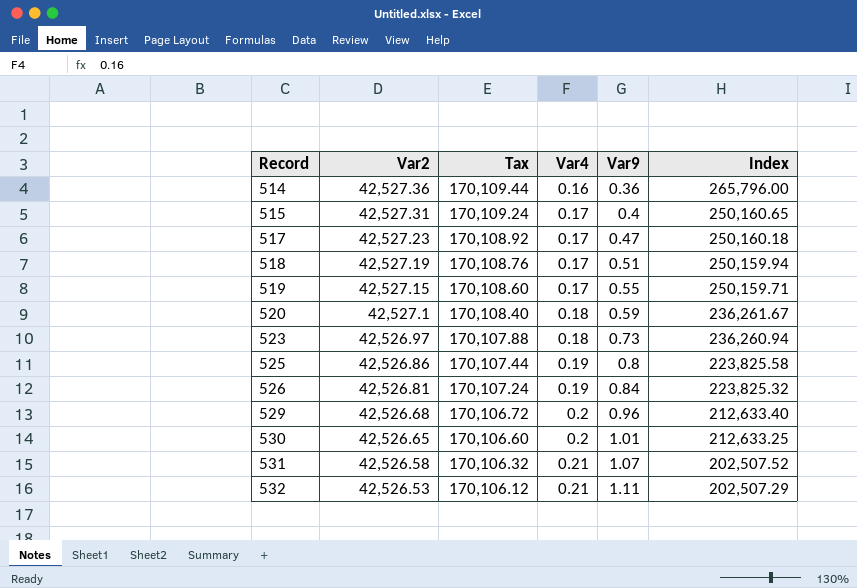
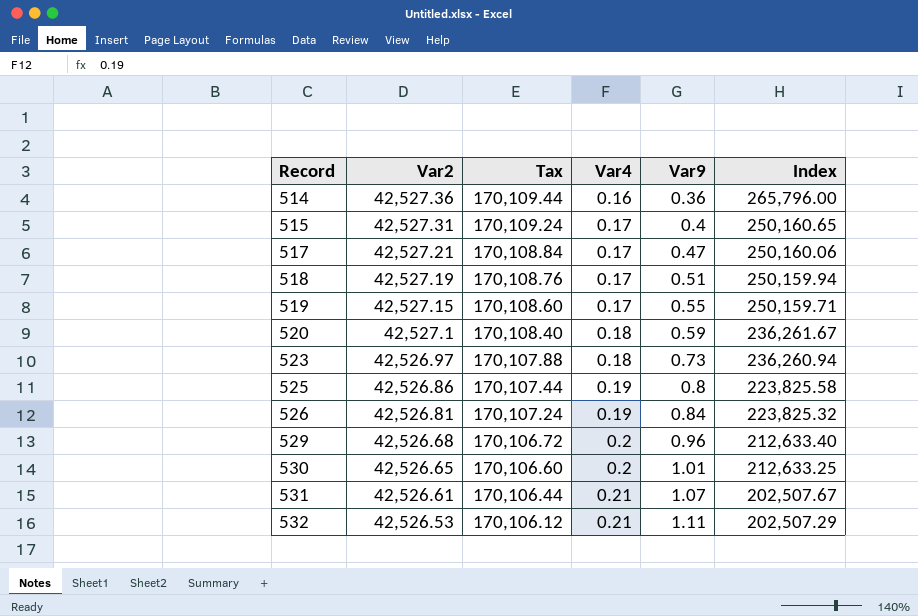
517 | Var2: 42,527.23 -> 42,527.21
517 | Tax: 170,108.92 -> 170,108.84
517 | Index: 250,160.18 -> 250,160.06
531 | Var2: 42,526.58 -> 42,526.61
531 | Tax: 170,106.32 -> 170,106.44
531 | Index: 202,507.52 -> 202,507.67

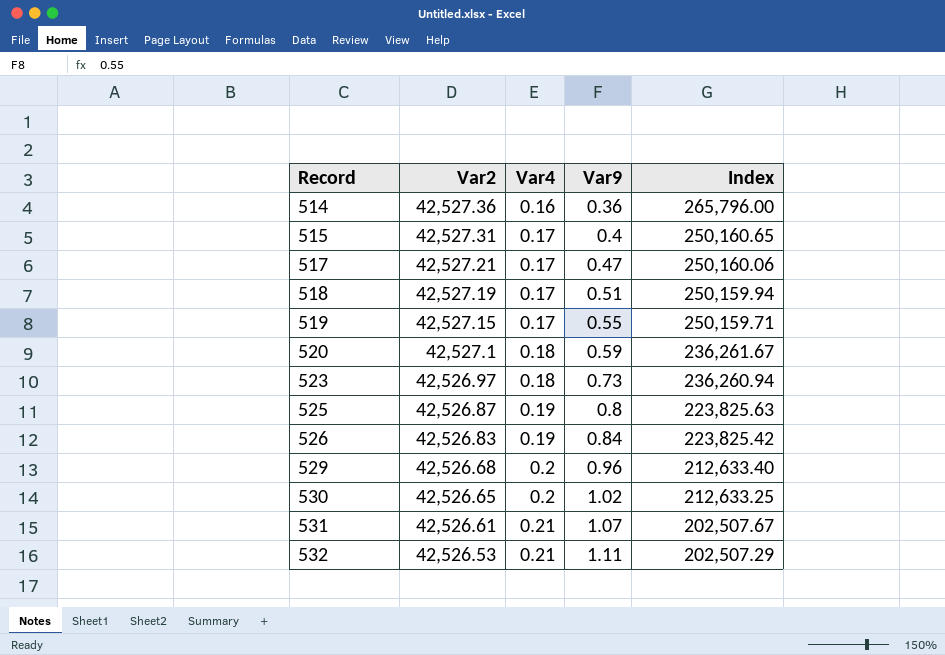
column Tax | formula: [Var2] * 4 -> none
525 | Var2: 42,526.86 -> 42,526.87
525 | Index: 223,825.58 -> 223,825.63
526 | Var2: 42,526.81 -> 42,526.83
526 | Index: 223,825.32 -> 223,825.42
530 | Var9: 1.01 -> 1.02

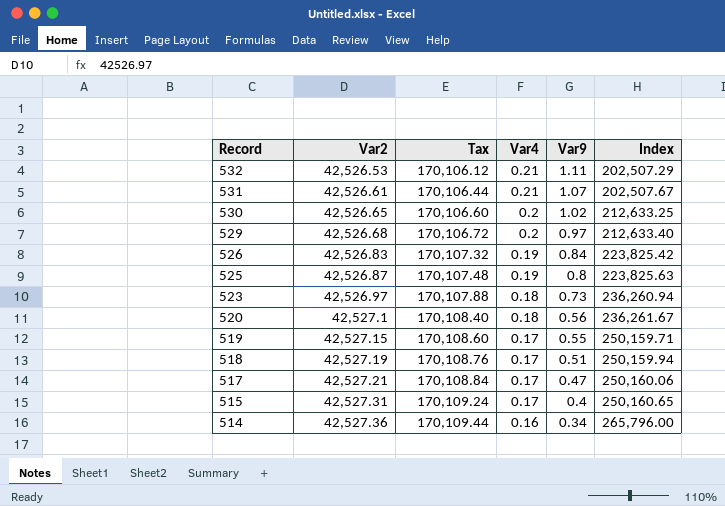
row order: Record ascending -> Record descending
column Tax | formula: none -> [Var2] * 4
529 | Var9: 0.96 -> 0.97
520 | Var9: 0.59 -> 0.56
514 | Var9: 0.36 -> 0.34

